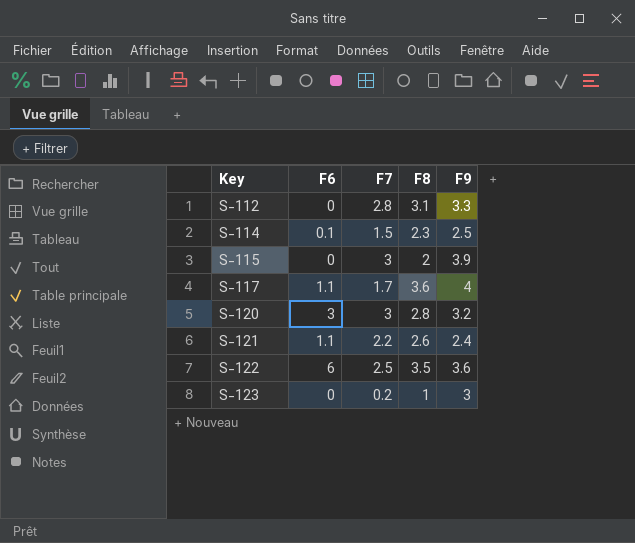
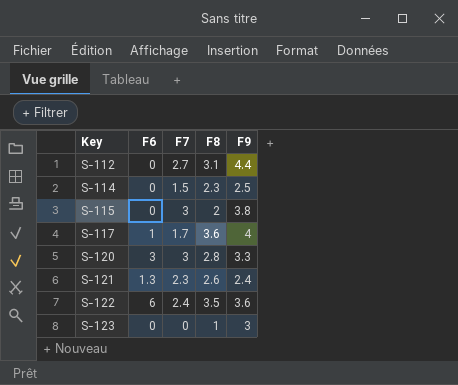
S-112 | F7: 2.8 -> 2.7
S-112 | F9: 3.3 -> 4.4
S-114 | F6: 0.1 -> 0
S-115 | F9: 3.9 -> 3.8
S-117 | F6: 1.1 -> 1
S-120 | F9: 3.2 -> 3.3
S-121 | F6: 1.1 -> 1.3
S-121 | F7: 2.2 -> 2.3
S-122 | F7: 2.5 -> 2.4
S-123 | F7: 0.2 -> 0

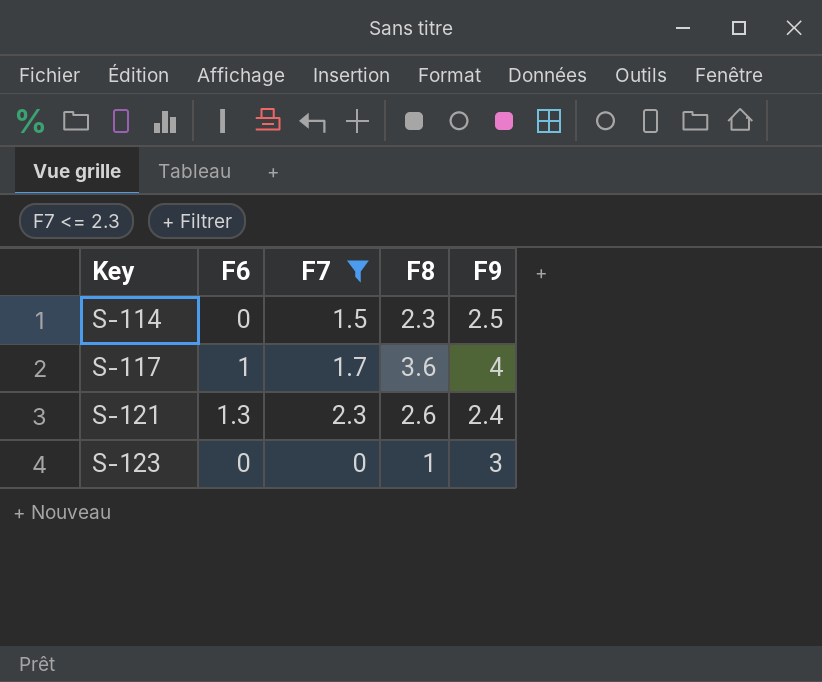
filter: none -> F7 <= 2.3

